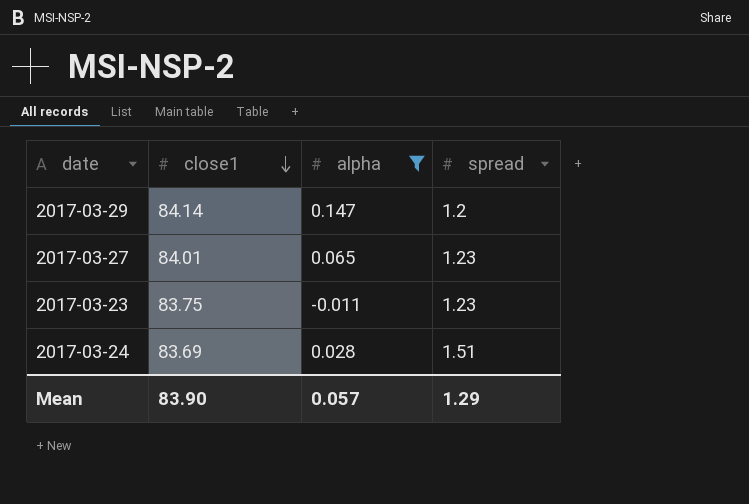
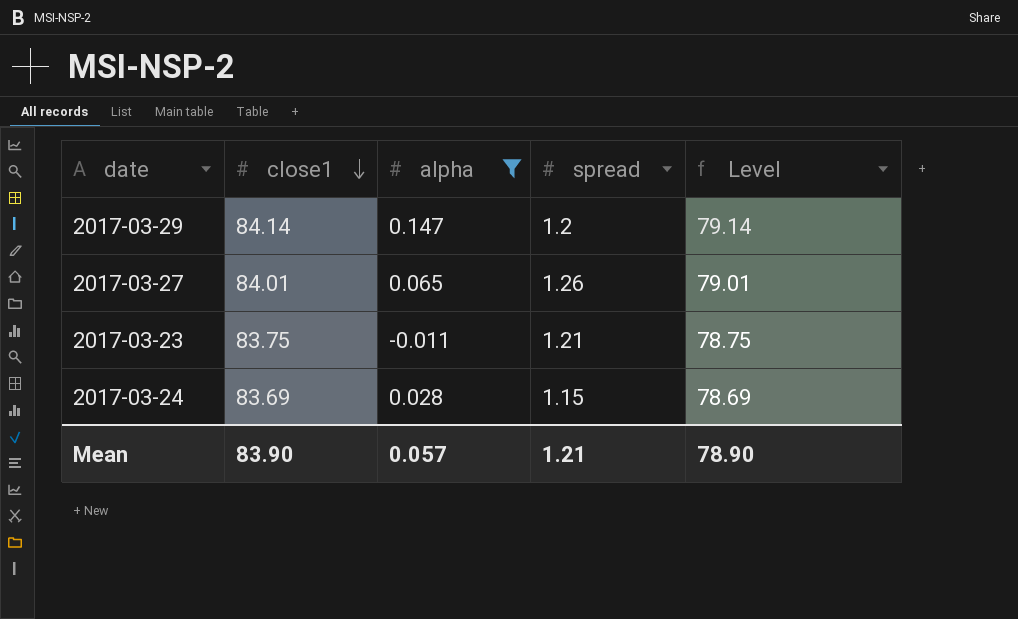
column Level | formula: none -> [close1] - 5
2017-03-27 | spread: 1.23 -> 1.26
2017-03-23 | spread: 1.23 -> 1.21
2017-03-24 | spread: 1.51 -> 1.15
Mean | spread: 1.29 -> 1.21

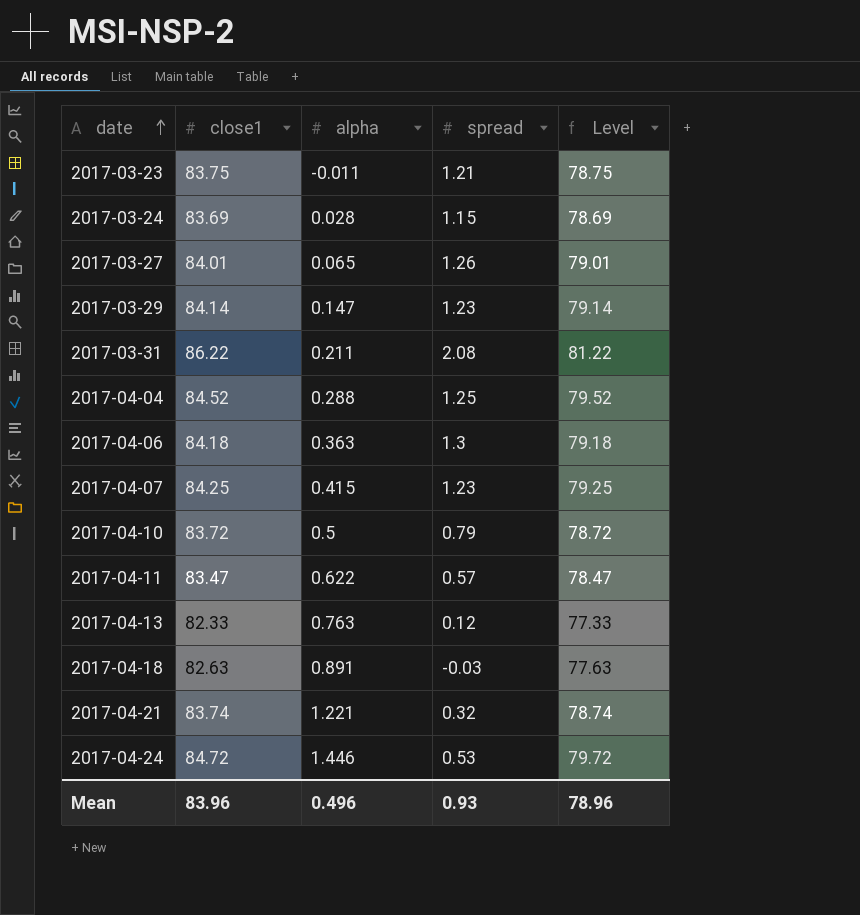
filter: alpha <= 0.147 -> none
row order: close1 descending -> date ascending
2017-03-29 | spread: 1.2 -> 1.23
Mean | close1: 83.90 -> 83.96
Mean | alpha: 0.057 -> 0.496
Mean | spread: 1.21 -> 0.93
Mean | Level: 78.90 -> 78.96

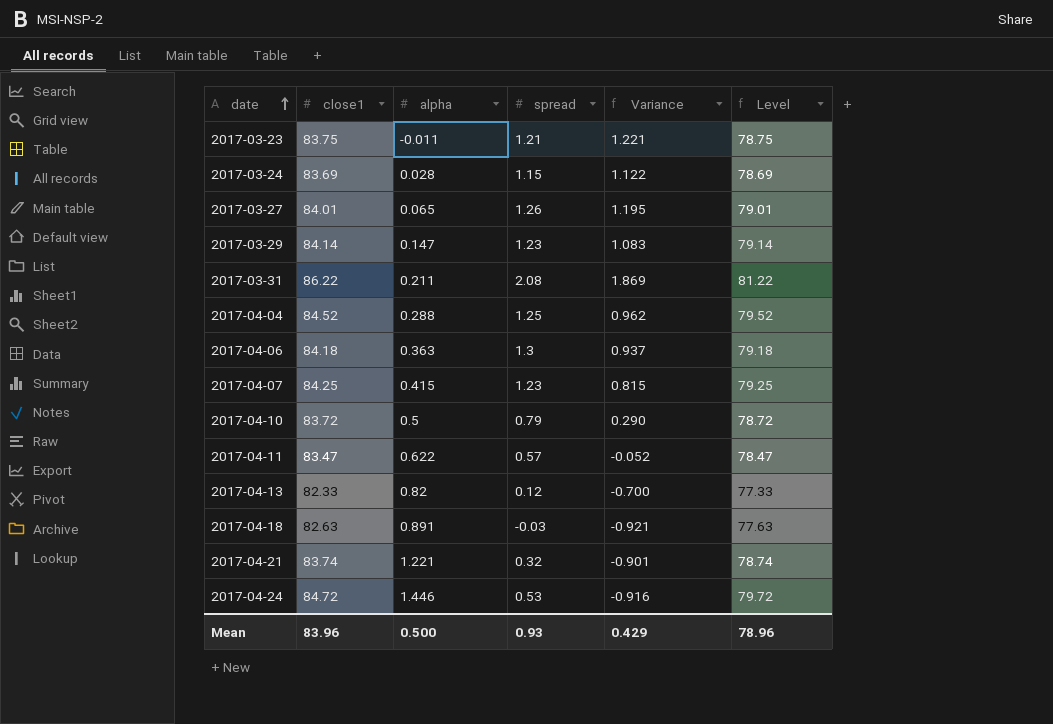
column Variance | formula: none -> [spread] - [alpha]
2017-04-13 | alpha: 0.763 -> 0.82
Mean | alpha: 0.496 -> 0.500

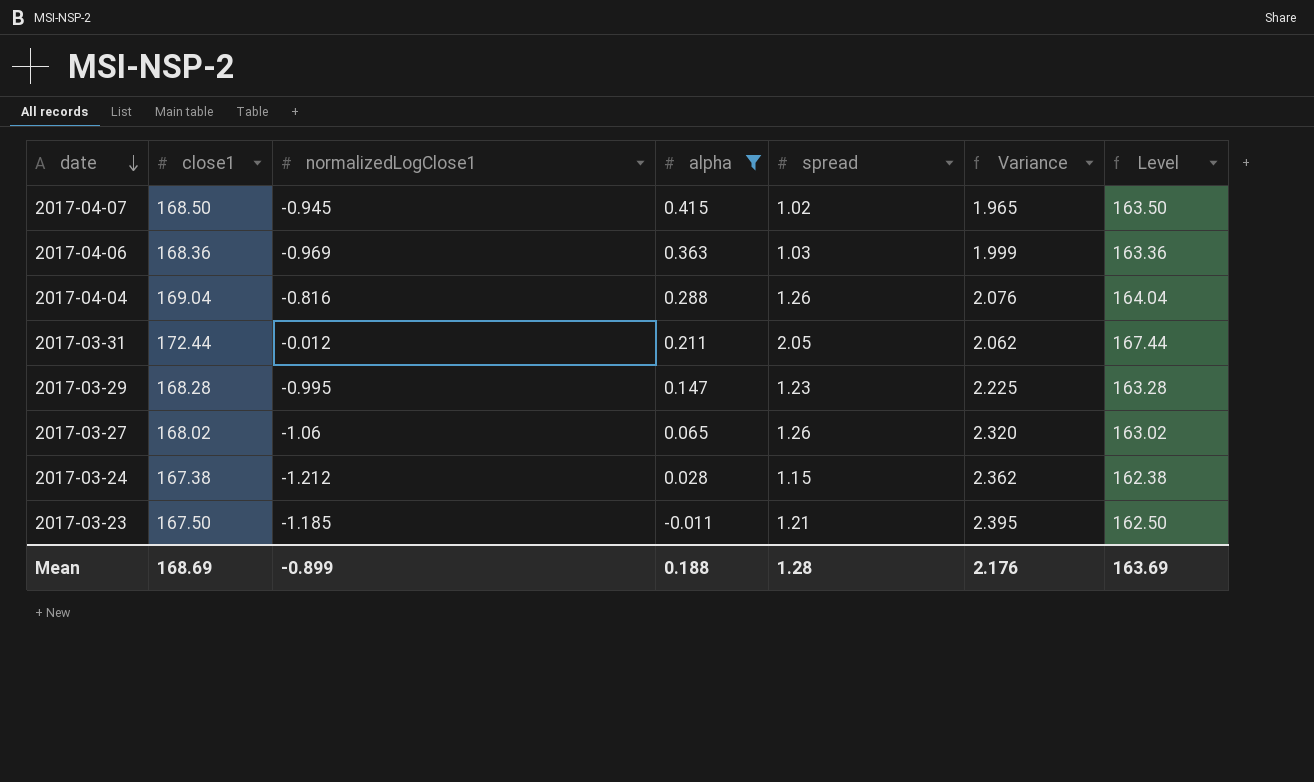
filter: none -> alpha <= 0.415
row order: date ascending -> date descending
column normalizedLogClose1 | position: none -> 3
column Variance | formula: [spread] - [alpha] -> [spread] - [normalizedLogClose1]
2017-04-07 | close1: 84.25 -> 168.50
2017-04-07 | spread: 1.23 -> 1.02
2017-04-07 | Level: 79.25 -> 163.50
2017-04-06 | close1: 84.18 -> 168.36
2017-04-06 | spread: 1.3 -> 1.03
2017-04-06 | Level: 79.18 -> 163.36
2017-04-04 | close1: 84.52 -> 169.04
2017-04-04 | spread: 1.25 -> 1.26
2017-04-04 | Level: 79.52 -> 164.04
2017-03-31 | close1: 86.22 -> 172.44
2017-03-31 | spread: 2.08 -> 2.05
2017-03-31 | Level: 81.22 -> 167.44
2017-03-29 | close1: 84.14 -> 168.28
2017-03-29 | Level: 79.14 -> 163.28
2017-03-27 | close1: 84.01 -> 168.02
2017-03-27 | Level: 79.01 -> 163.02
2017-03-24 | close1: 83.69 -> 167.38
2017-03-24 | Level: 78.69 -> 162.38
2017-03-23 | close1: 83.75 -> 167.50
2017-03-23 | Level: 78.75 -> 162.50
Mean | close1: 83.96 -> 168.69
Mean | alpha: 0.500 -> 0.188
Mean | spread: 0.93 -> 1.28
Mean | Variance: 0.429 -> 2.176
Mean | Level: 78.96 -> 163.69

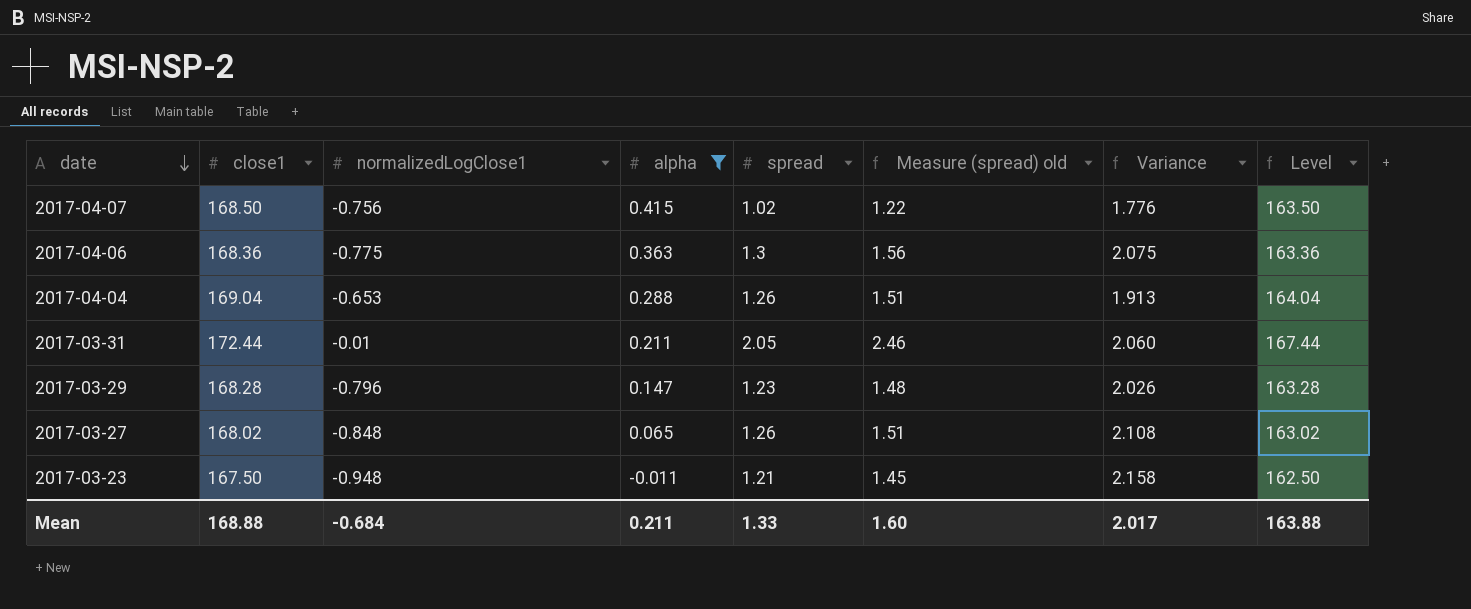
column Measure (spread) old | formula: none -> [spread] * 1.2
row 2017-03-24: 167.38 | -1.212 | 0.028 | 1.15 | 2.362 | 162.38 -> none
2017-04-07 | normalizedLogClose1: -0.945 -> -0.756
2017-04-07 | Variance: 1.965 -> 1.776
2017-04-06 | normalizedLogClose1: -0.969 -> -0.775
2017-04-06 | spread: 1.03 -> 1.3
2017-04-06 | Variance: 1.999 -> 2.075
2017-04-04 | normalizedLogClose1: -0.816 -> -0.653
2017-04-04 | Variance: 2.076 -> 1.913
2017-03-31 | normalizedLogClose1: -0.012 -> -0.01
2017-03-31 | Variance: 2.062 -> 2.060
2017-03-29 | normalizedLogClose1: -0.995 -> -0.796
2017-03-29 | Variance: 2.225 -> 2.026
2017-03-27 | normalizedLogClose1: -1.06 -> -0.848
2017-03-27 | Variance: 2.320 -> 2.108
2017-03-23 | normalizedLogClose1: -1.185 -> -0.948
2017-03-23 | Variance: 2.395 -> 2.158
Mean | close1: 168.69 -> 168.88
Mean | normalizedLogClose1: -0.899 -> -0.684
Mean | alpha: 0.188 -> 0.211
Mean | spread: 1.28 -> 1.33
Mean | Variance: 2.176 -> 2.017
Mean | Level: 163.69 -> 163.88

